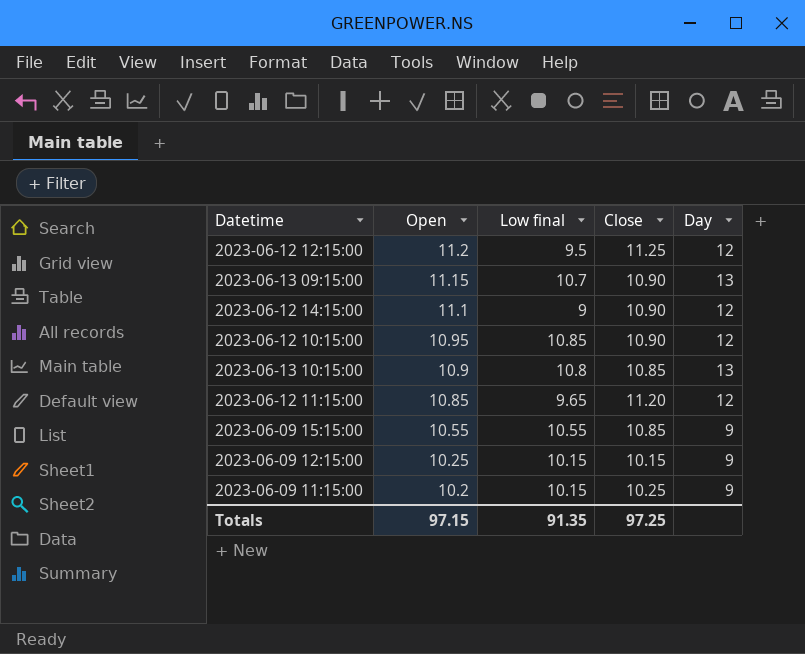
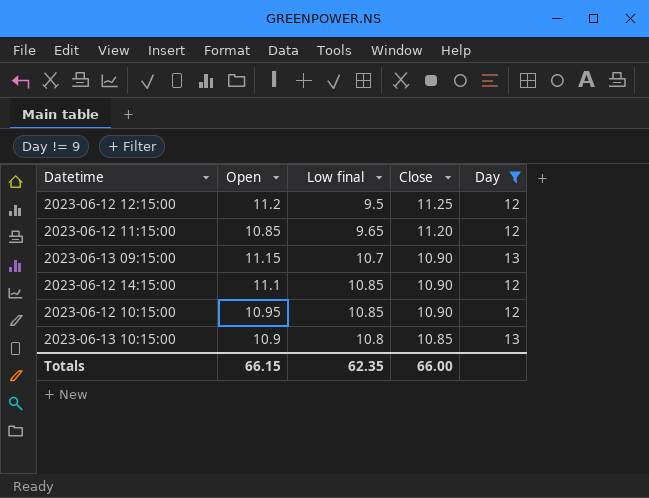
filter: none -> Day != 9
row order: Open descending -> Close descending
2023-06-12 14:15:00 | Low final: 9 -> 10.85
Totals | Open: 97.15 -> 66.15
Totals | Low final: 91.35 -> 62.35
Totals | Close: 97.25 -> 66.00

